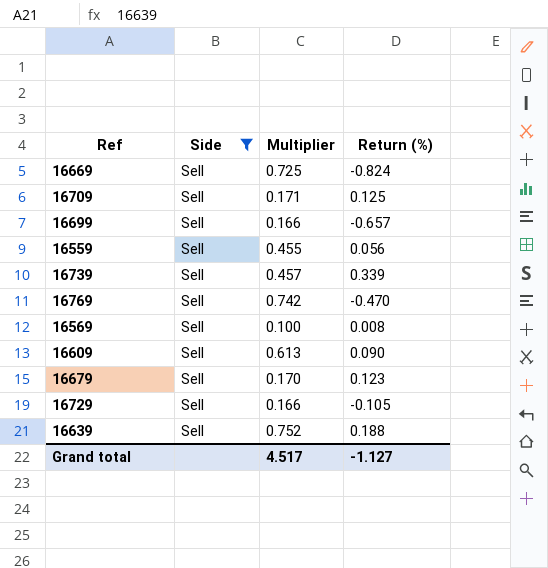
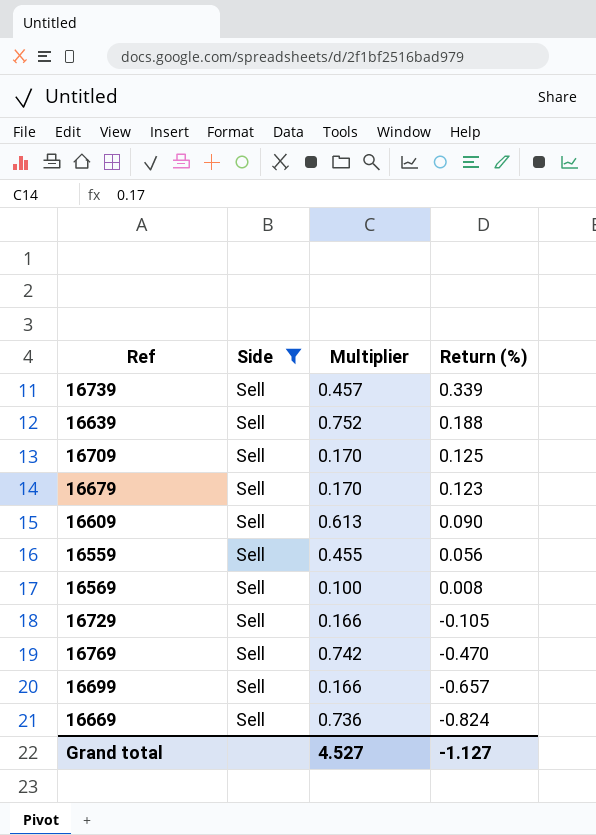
row order: none -> Return (%) descending
16709 | Multiplier: 0.171 -> 0.170
16669 | Multiplier: 0.725 -> 0.736
Grand total | Multiplier: 4.517 -> 4.527

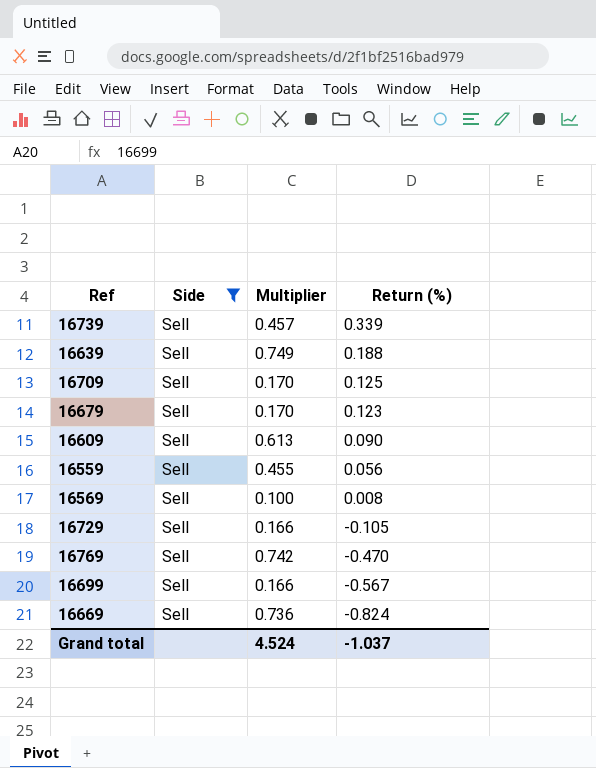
16639 | Multiplier: 0.752 -> 0.749
16699 | Return (%): -0.657 -> -0.567
Grand total | Multiplier: 4.527 -> 4.524
Grand total | Return (%): -1.127 -> -1.037

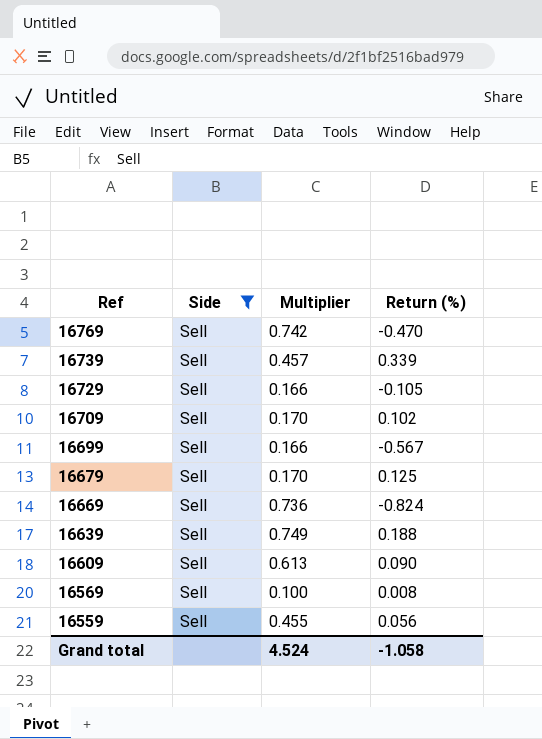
row order: Return (%) descending -> Ref descending
16709 | Return (%): 0.125 -> 0.102
16679 | Return (%): 0.123 -> 0.125
Grand total | Return (%): -1.037 -> -1.058

